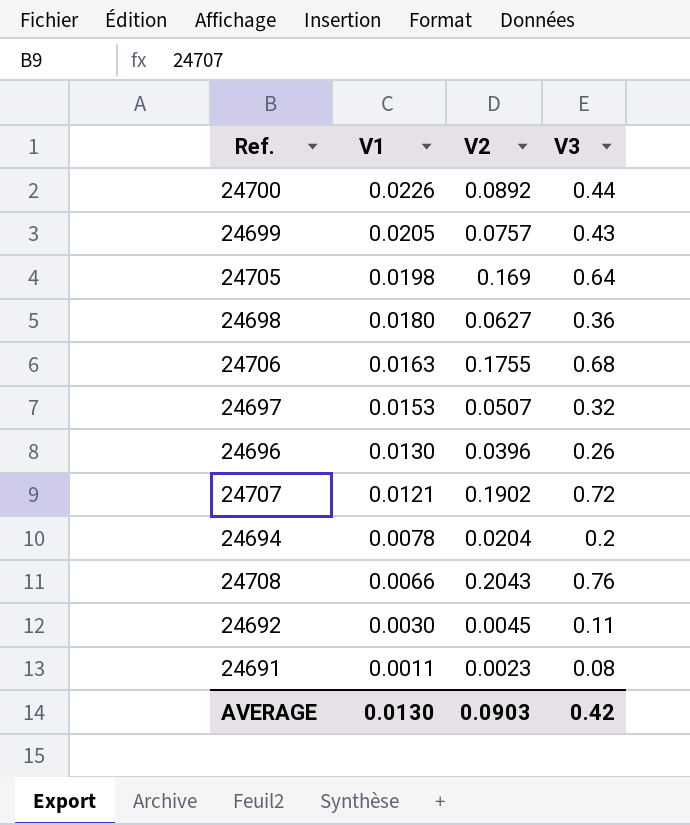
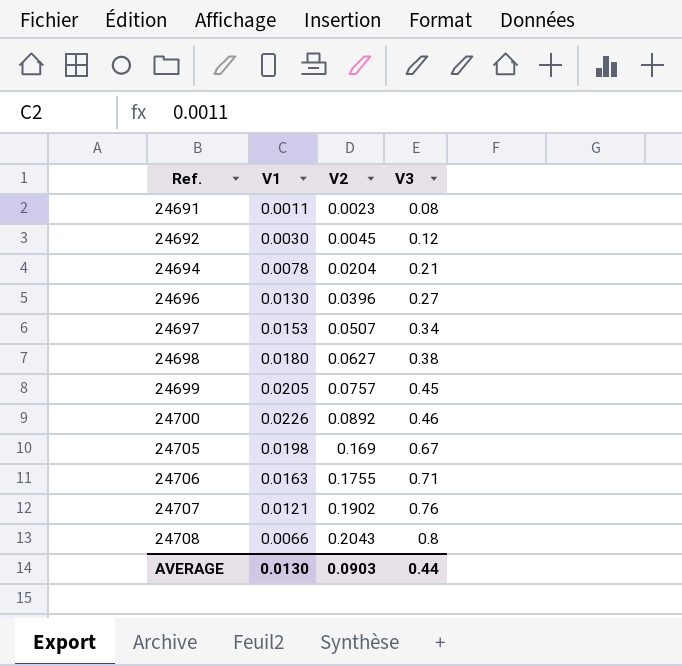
row order: V1 descending -> Ref. ascending
24692 | V3: 0.11 -> 0.12
24694 | V3: 0.2 -> 0.21
24696 | V3: 0.26 -> 0.27
24697 | V3: 0.32 -> 0.34
24698 | V3: 0.36 -> 0.38
24699 | V3: 0.43 -> 0.45
24700 | V3: 0.44 -> 0.46
24705 | V3: 0.64 -> 0.67
24706 | V3: 0.68 -> 0.71
24707 | V3: 0.72 -> 0.76
24708 | V3: 0.76 -> 0.8
AVERAGE | V3: 0.42 -> 0.44

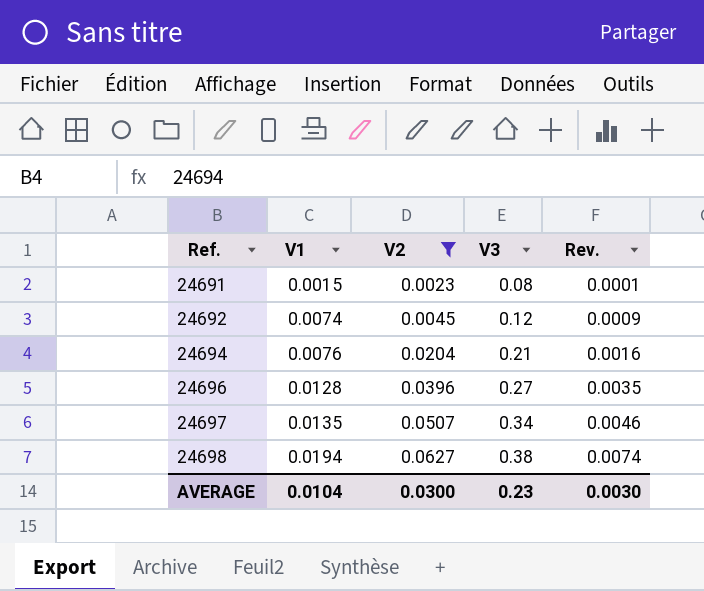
filter: none -> V2 <= 0.0627
column Rev. | formula: none -> [V1] * [V3]
24691 | V1: 0.0011 -> 0.0015
24692 | V1: 0.0030 -> 0.0074
24694 | V1: 0.0078 -> 0.0076
24696 | V1: 0.0130 -> 0.0128
24697 | V1: 0.0153 -> 0.0135
24698 | V1: 0.0180 -> 0.0194
AVERAGE | V1: 0.0130 -> 0.0104
AVERAGE | V2: 0.0903 -> 0.0300
AVERAGE | V3: 0.44 -> 0.23

